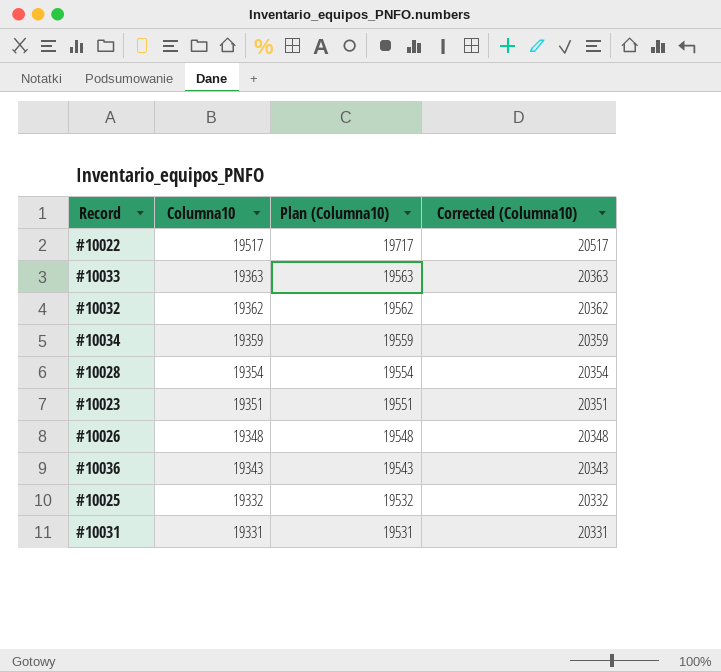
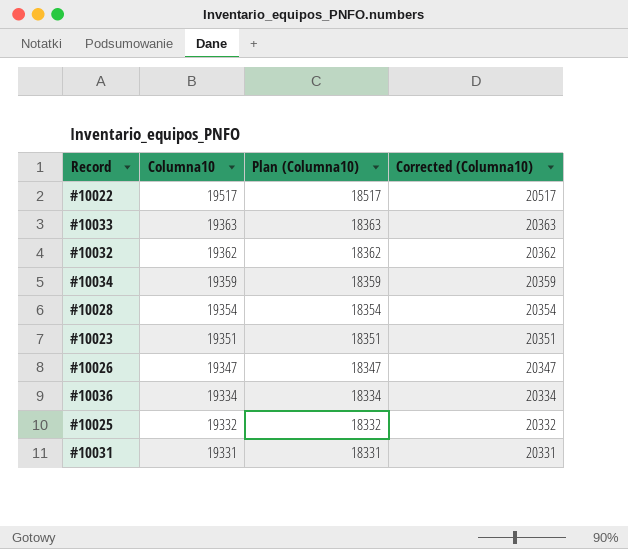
column Plan (Columna10) | formula: [Columna10] + 200 -> [Columna10] - 1000
#10026 | Columna10: 19348 -> 19347
#10026 | Corrected (Columna10): 20348 -> 20347
#10036 | Columna10: 19343 -> 19334
#10036 | Corrected (Columna10): 20343 -> 20334

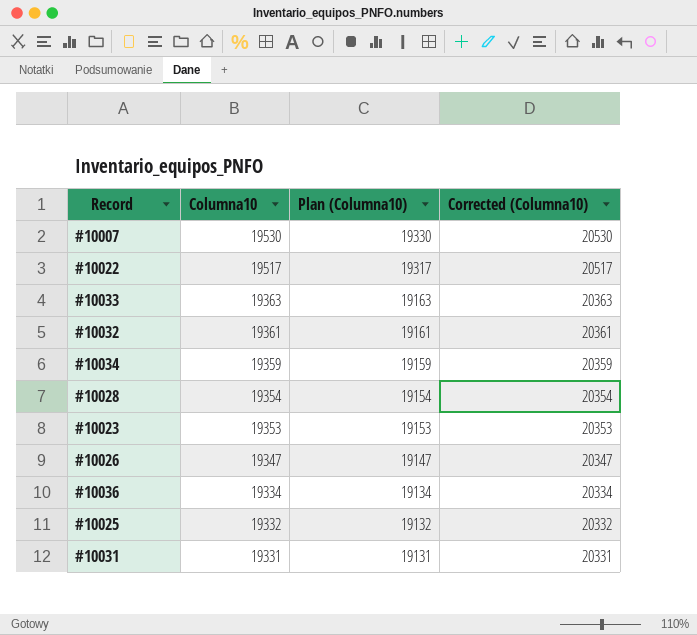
column Plan (Columna10) | formula: [Columna10] - 1000 -> [Columna10] - 200
row #10007: none -> 19530 | 19330 | 20530
#10032 | Columna10: 19362 -> 19361
#10032 | Corrected (Columna10): 20362 -> 20361
#10023 | Columna10: 19351 -> 19353
#10023 | Corrected (Columna10): 20351 -> 20353

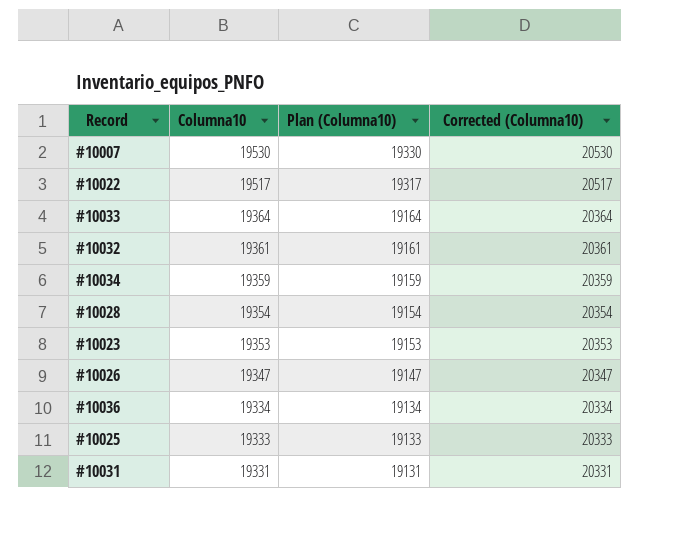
#10033 | Columna10: 19363 -> 19364
#10033 | Plan (Columna10): 19163 -> 19164
#10033 | Corrected (Columna10): 20363 -> 20364
#10025 | Columna10: 19332 -> 19333
#10025 | Plan (Columna10): 19132 -> 19133
#10025 | Corrected (Columna10): 20332 -> 20333

